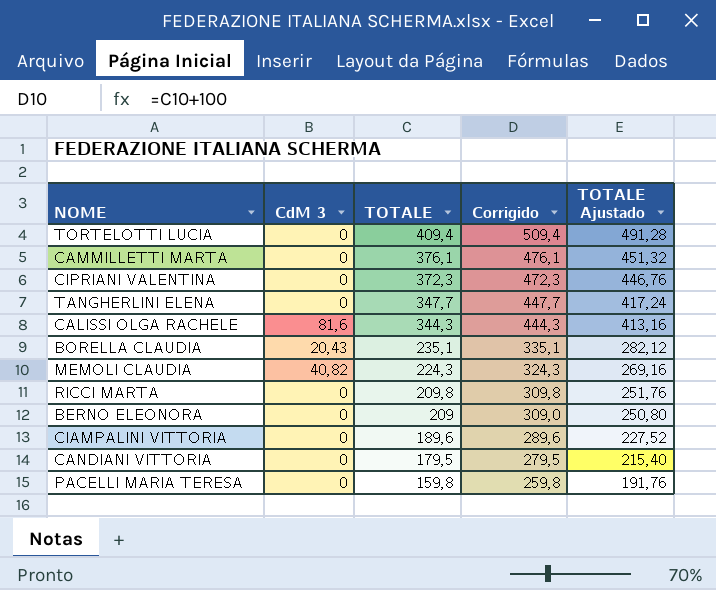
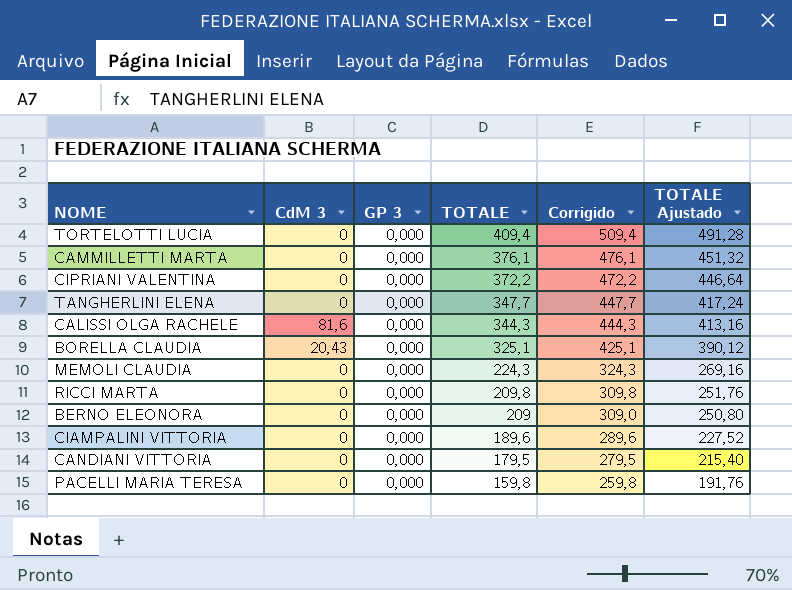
column GP 3 | position: none -> 3
CIPRIANI VALENTINA | TOTALE: 372,3 -> 372,2
CIPRIANI VALENTINA | Corrigido: 472,3 -> 472,2
CIPRIANI VALENTINA | TOTALE Ajustado: 446,76 -> 446,64
BORELLA CLAUDIA | TOTALE: 235,1 -> 325,1
BORELLA CLAUDIA | Corrigido: 335,1 -> 425,1
BORELLA CLAUDIA | TOTALE Ajustado: 282,12 -> 390,12
MEMOLI CLAUDIA | CdM 3: 40,82 -> 0

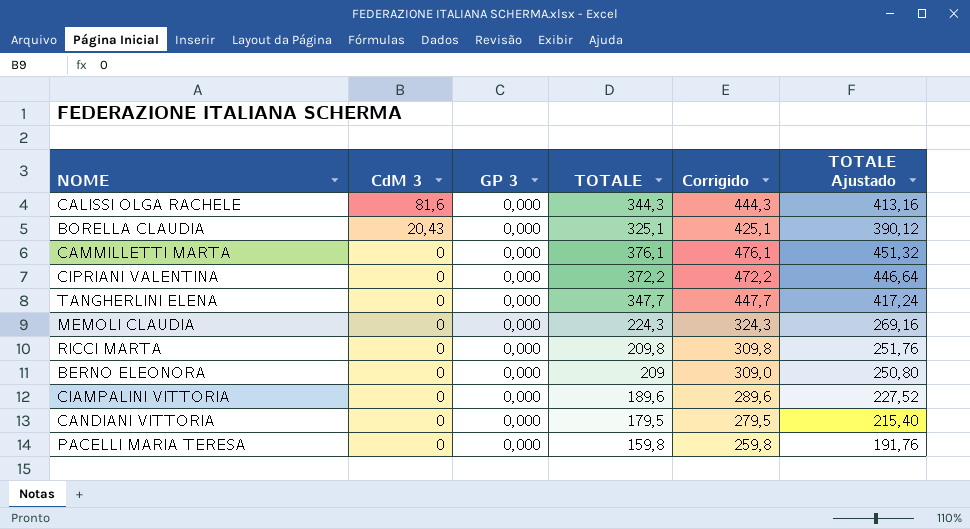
row order: TOTALE descending -> CdM 3 descending
row TORTELOTTI LUCIA: 0 | 0,000 | 409,4 | 509,4 | 491,28 -> none

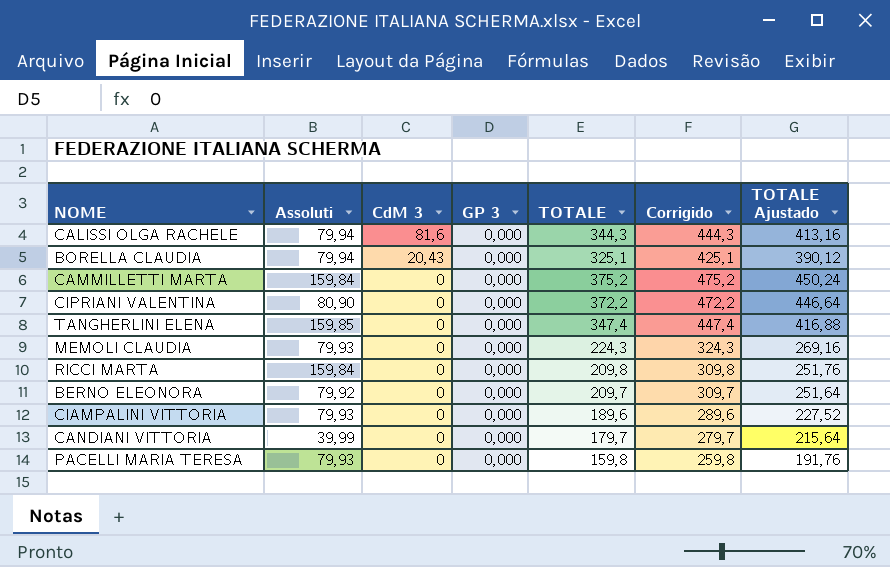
column Assoluti | position: none -> 2
CAMMILLETTI MARTA | TOTALE: 376,1 -> 375,2
CAMMILLETTI MARTA | Corrigido: 476,1 -> 475,2
CAMMILLETTI MARTA | TOTALE Ajustado: 451,32 -> 450,24
TANGHERLINI ELENA | TOTALE: 347,7 -> 347,4
TANGHERLINI ELENA | Corrigido: 447,7 -> 447,4
TANGHERLINI ELENA | TOTALE Ajustado: 417,24 -> 416,88
BERNO ELEONORA | TOTALE: 209 -> 209,7
BERNO ELEONORA | Corrigido: 309,0 -> 309,7
BERNO ELEONORA | TOTALE Ajustado: 250,80 -> 251,64
CANDIANI VITTORIA | TOTALE: 179,5 -> 179,7
CANDIANI VITTORIA | Corrigido: 279,5 -> 279,7
CANDIANI VITTORIA | TOTALE Ajustado: 215,40 -> 215,64

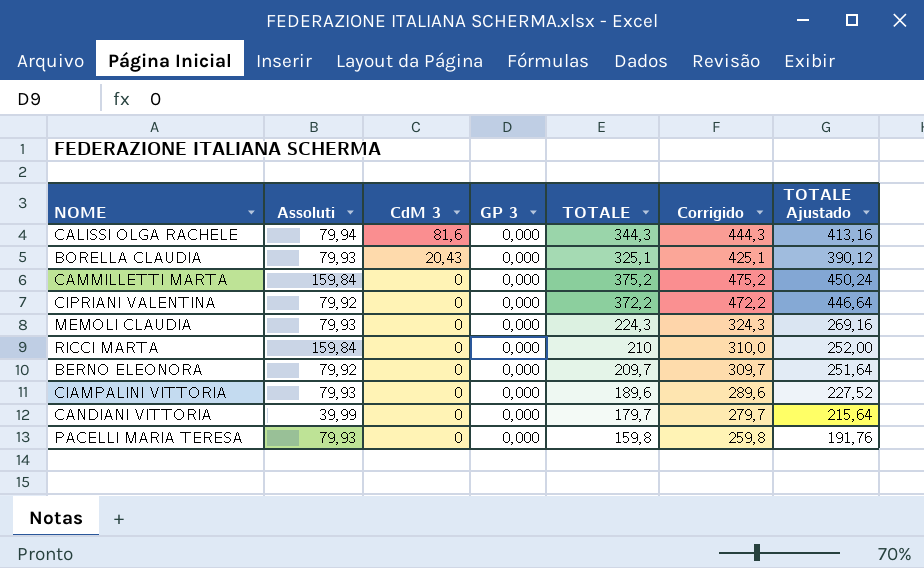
row TANGHERLINI ELENA: 159,85 | 0 | 0,000 | 347,4 | 447,4 | 416,88 -> none
BORELLA CLAUDIA | Assoluti: 79,94 -> 79,93
CIPRIANI VALENTINA | Assoluti: 80,90 -> 79,92
RICCI MARTA | TOTALE: 209,8 -> 210
RICCI MARTA | Corrigido: 309,8 -> 310,0
RICCI MARTA | TOTALE Ajustado: 251,76 -> 252,00

